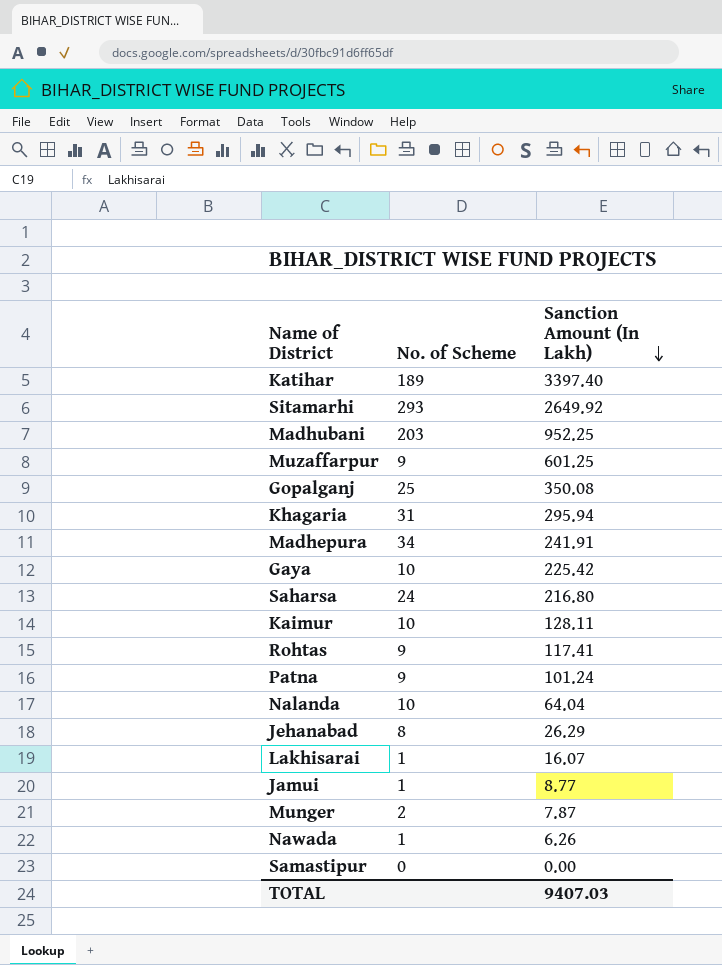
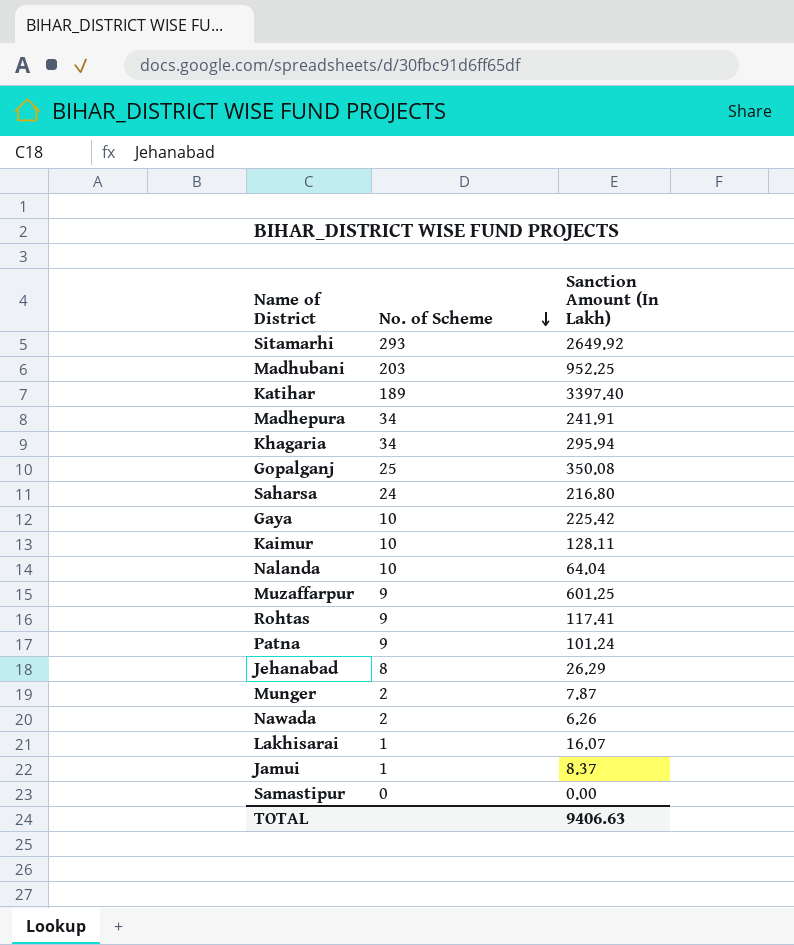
row order: Sanction Amount (In Lakh) descending -> No. of Scheme descending
Khagaria | No. of Scheme: 31 -> 34
Nawada | No. of Scheme: 1 -> 2
Jamui | Sanction Amount (In Lakh): 8.77 -> 8.37
TOTAL | Sanction Amount (In Lakh): 9407.03 -> 9406.63

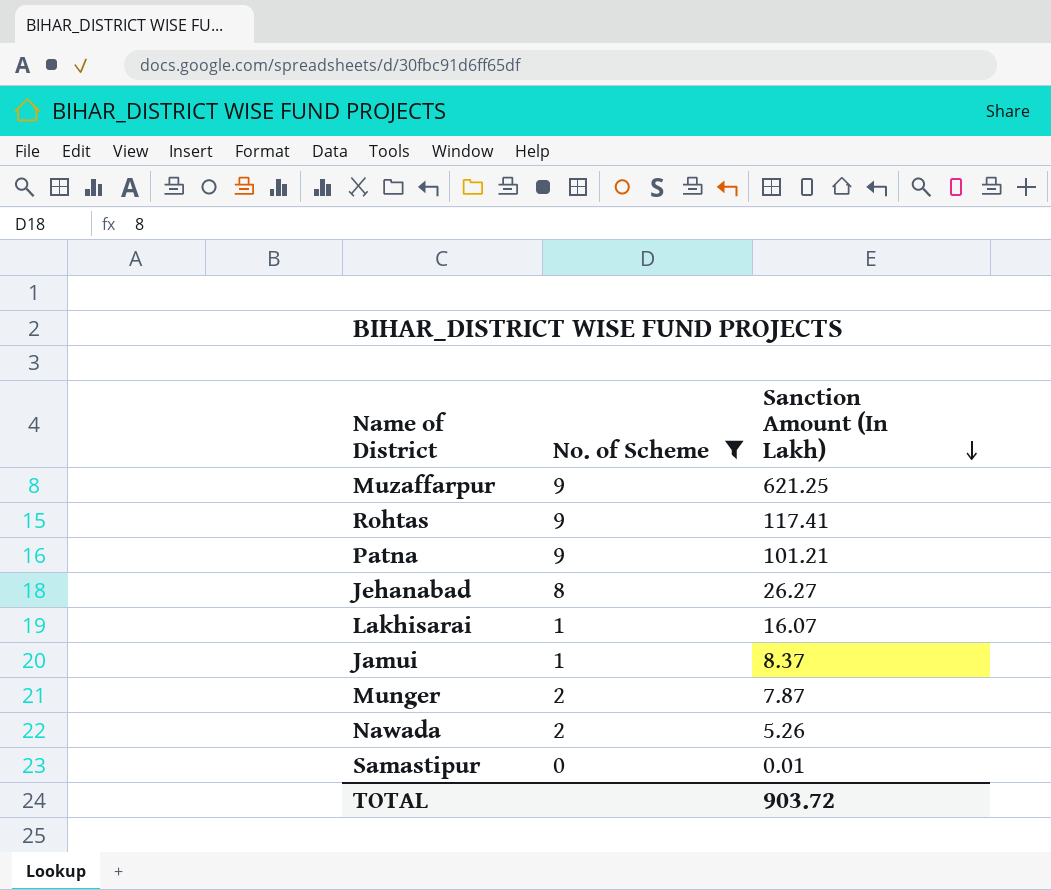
filter: none -> No. of Scheme <= 9
row order: No. of Scheme descending -> Sanction Amount (In Lakh) descending
Muzaffarpur | Sanction Amount (In Lakh): 601.25 -> 621.25
Patna | Sanction Amount (In Lakh): 101.24 -> 101.21
Jehanabad | Sanction Amount (In Lakh): 26.29 -> 26.27
Nawada | Sanction Amount (In Lakh): 6.26 -> 5.26
Samastipur | Sanction Amount (In Lakh): 0.00 -> 0.01
TOTAL | Sanction Amount (In Lakh): 9406.63 -> 903.72

